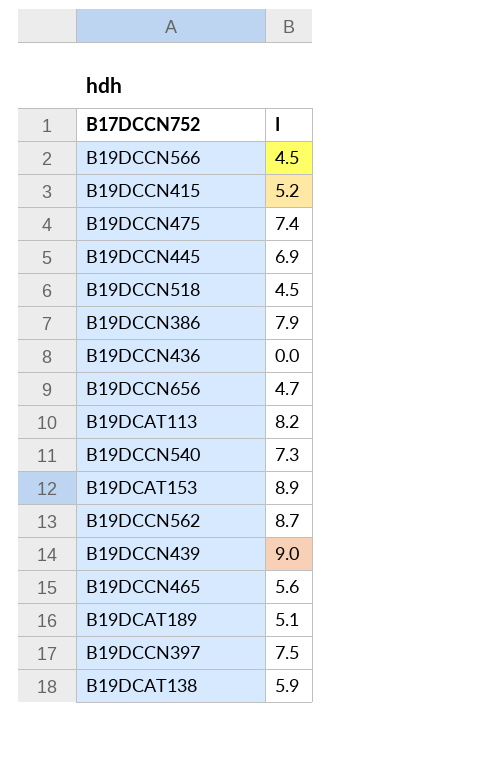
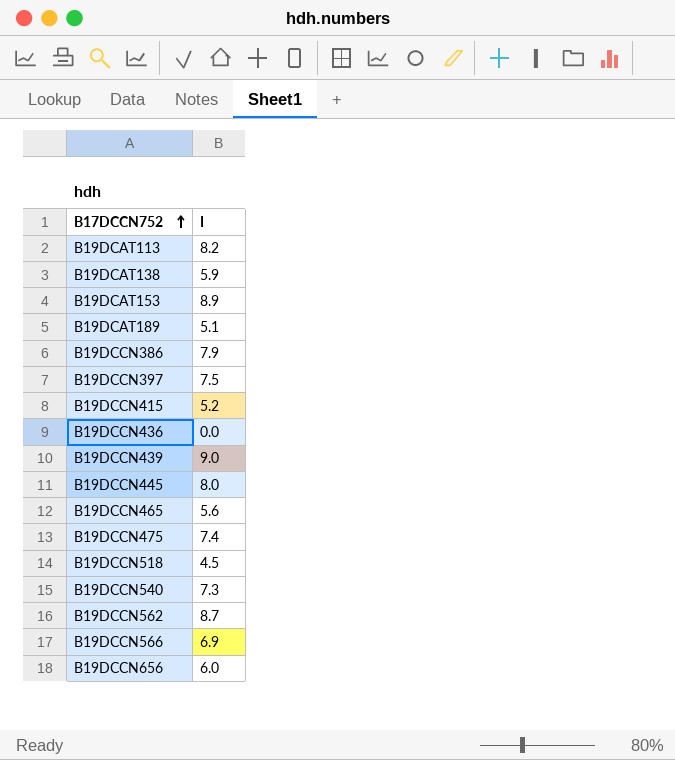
row order: none -> B17DCCN752 ascending
B19DCCN445 | I: 6.9 -> 8.0
B19DCCN566 | I: 4.5 -> 6.9
B19DCCN656 | I: 4.7 -> 6.0

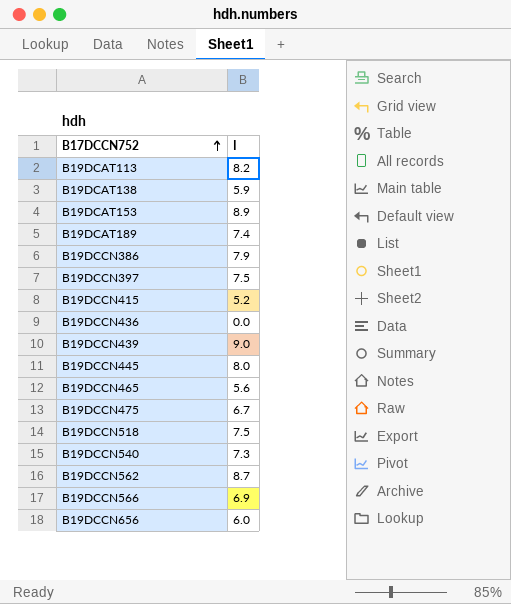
B19DCAT189 | I: 5.1 -> 7.4
B19DCCN475 | I: 7.4 -> 6.7
B19DCCN518 | I: 4.5 -> 7.5

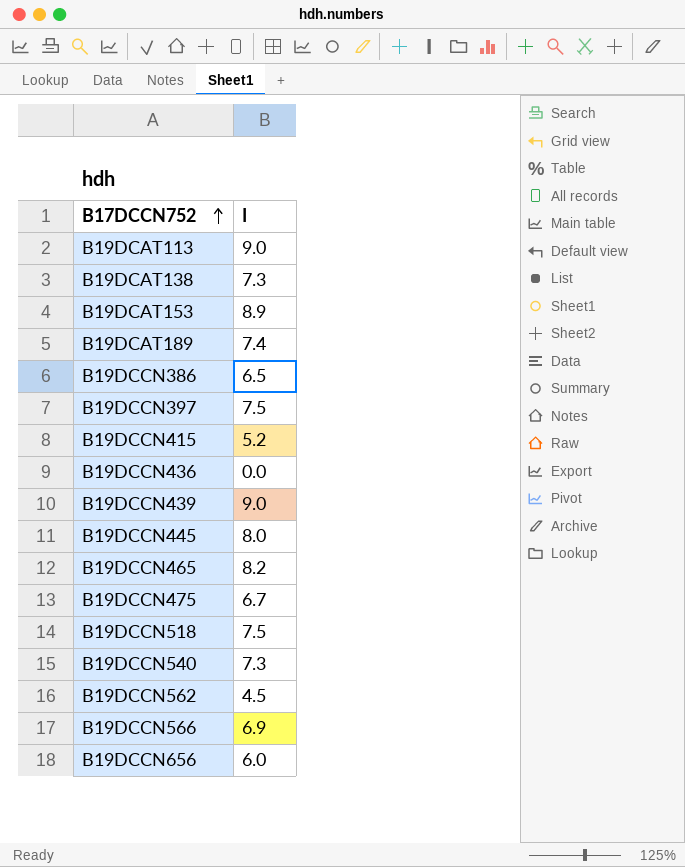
B19DCAT113 | I: 8.2 -> 9.0
B19DCAT138 | I: 5.9 -> 7.3
B19DCCN386 | I: 7.9 -> 6.5
B19DCCN465 | I: 5.6 -> 8.2
B19DCCN562 | I: 8.7 -> 4.5

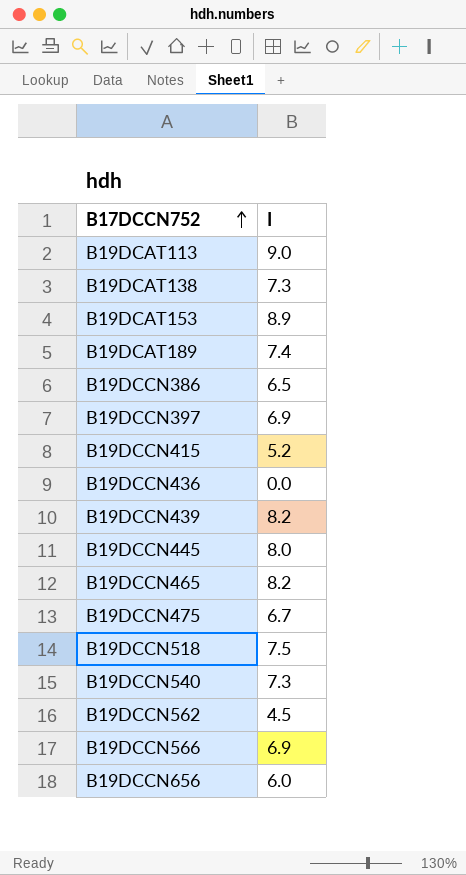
B19DCCN397 | I: 7.5 -> 6.9
B19DCCN439 | I: 9.0 -> 8.2

